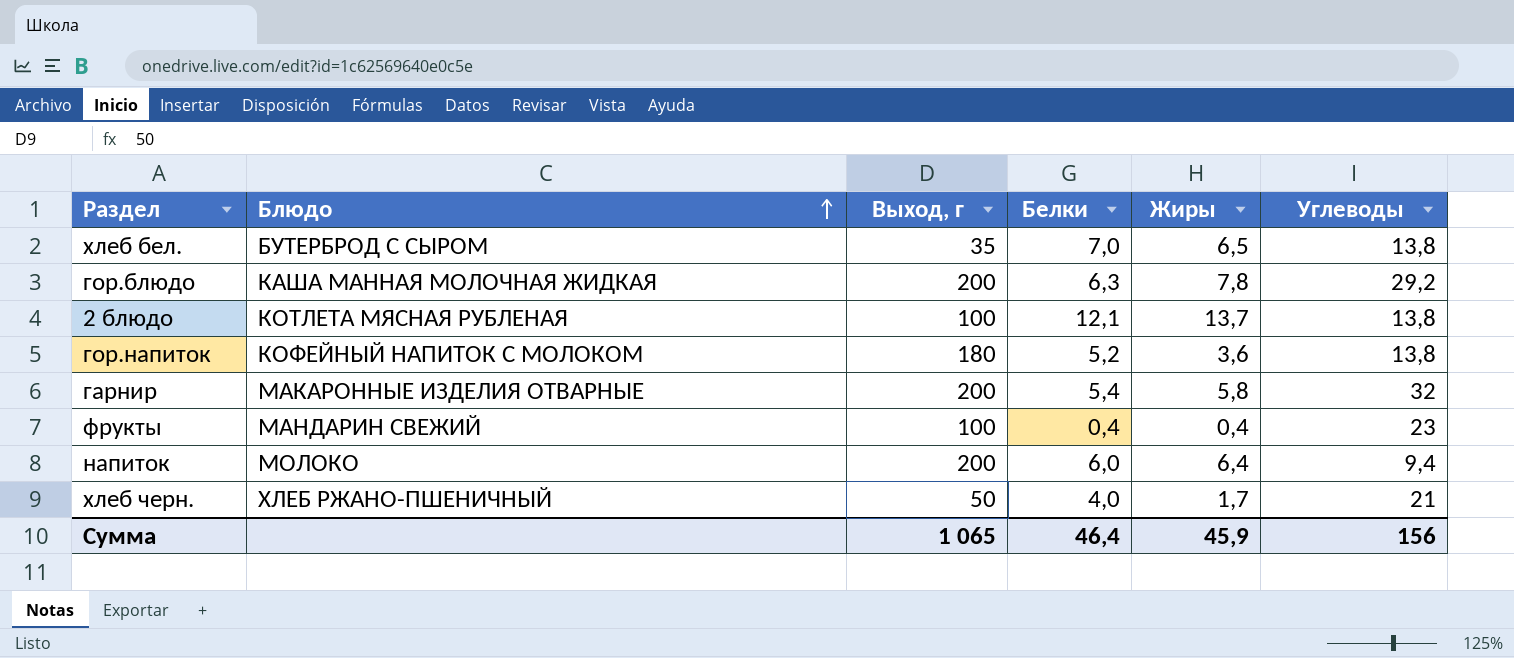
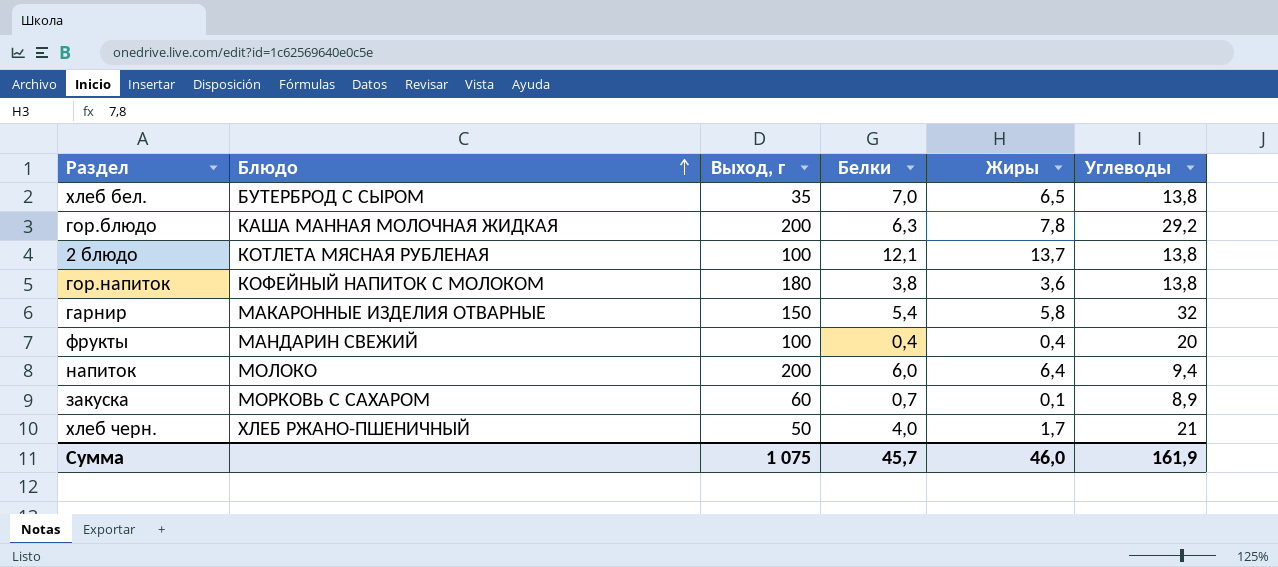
гор.напиток | Белки: 5,2 -> 3,8
гарнир | Выход, г: 200 -> 150
фрукты | Углеводы: 23 -> 20
row закуска: none -> МОРКОВЬ С САХАРОМ | 60 | 0,7 | 0,1 | 8,9
Сумма | Выход, г: 1 065 -> 1 075
Сумма | Белки: 46,4 -> 45,7
Сумма | Жиры: 45,9 -> 46,0
Сумма | Углеводы: 156 -> 161,9

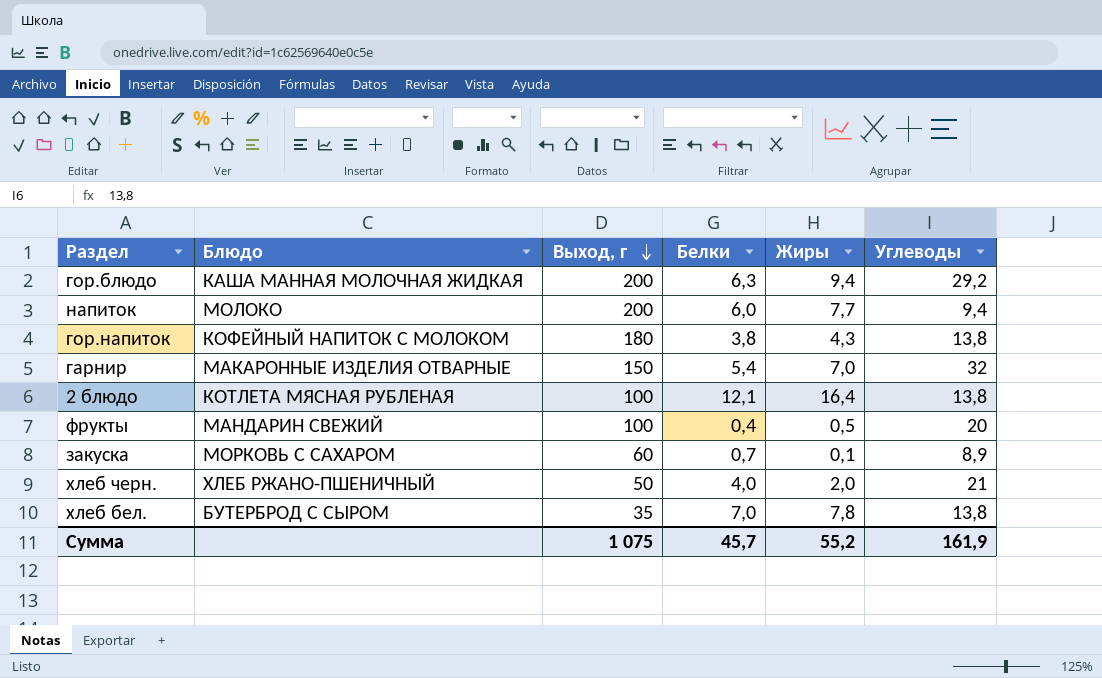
row order: Блюдо ascending -> Выход, г descending
гор.блюдо | Жиры: 7,8 -> 9,4
напиток | Жиры: 6,4 -> 7,7
гор.напиток | Жиры: 3,6 -> 4,3
гарнир | Жиры: 5,8 -> 7,0
2 блюдо | Жиры: 13,7 -> 16,4
фрукты | Жиры: 0,4 -> 0,5
хлеб черн. | Жиры: 1,7 -> 2,0
хлеб бел. | Жиры: 6,5 -> 7,8
Сумма | Жиры: 46,0 -> 55,2

